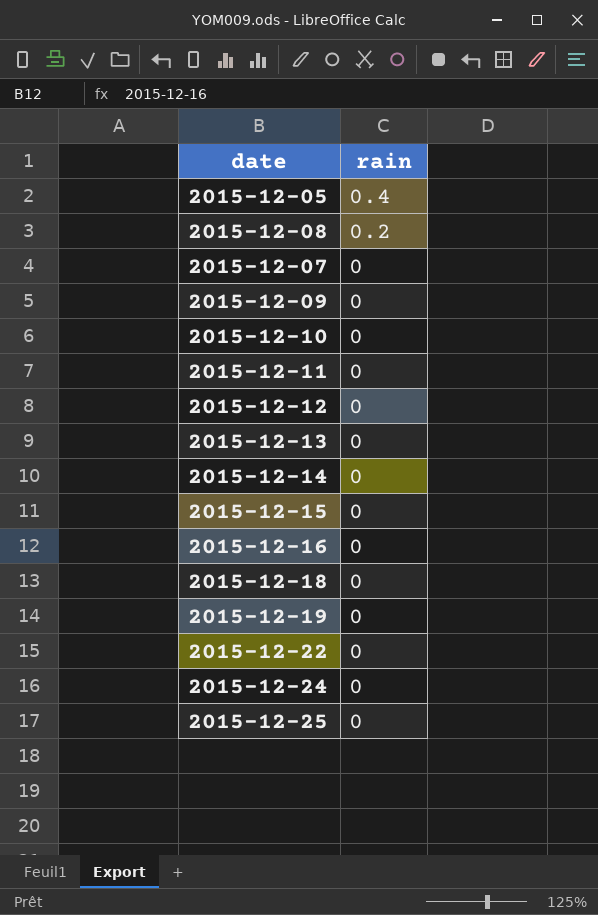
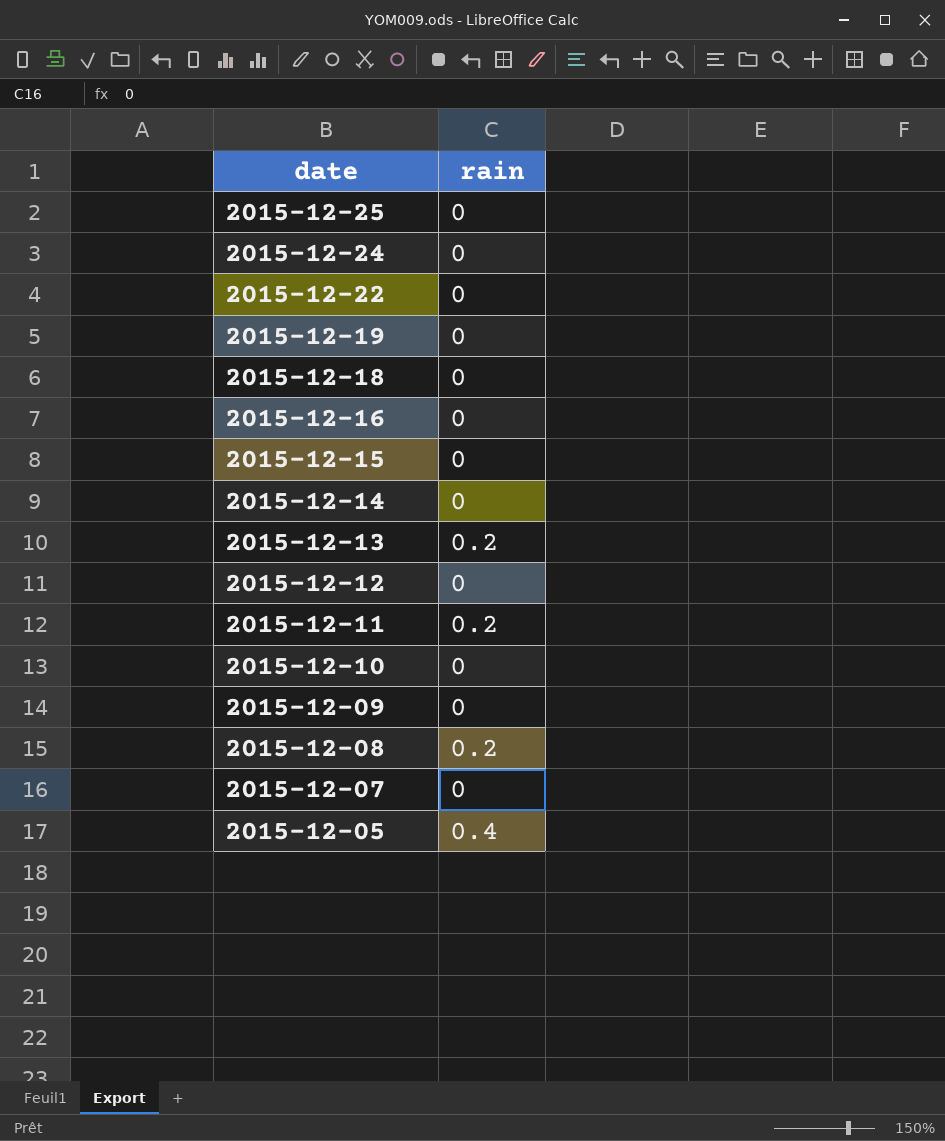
row order: rain descending -> date descending
2015-12-13 | rain: 0 -> 0.2
2015-12-11 | rain: 0 -> 0.2

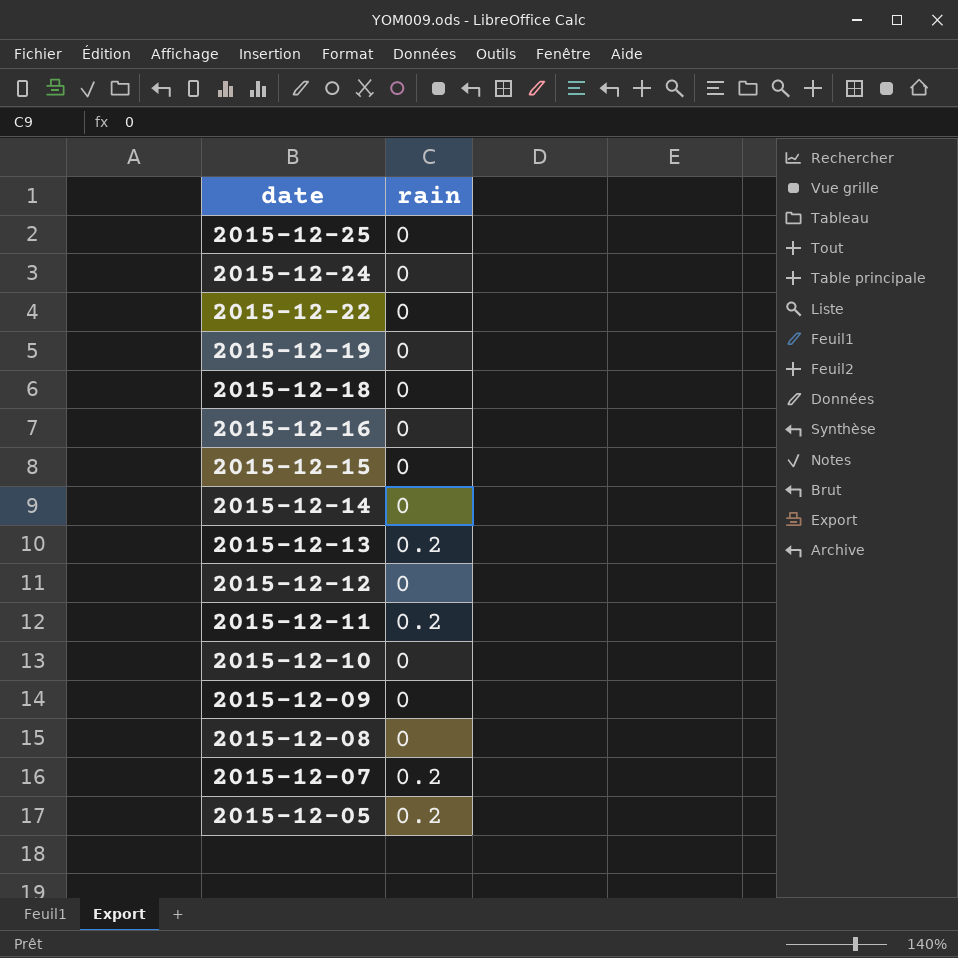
2015-12-08 | rain: 0.2 -> 0
2015-12-07 | rain: 0 -> 0.2
2015-12-05 | rain: 0.4 -> 0.2

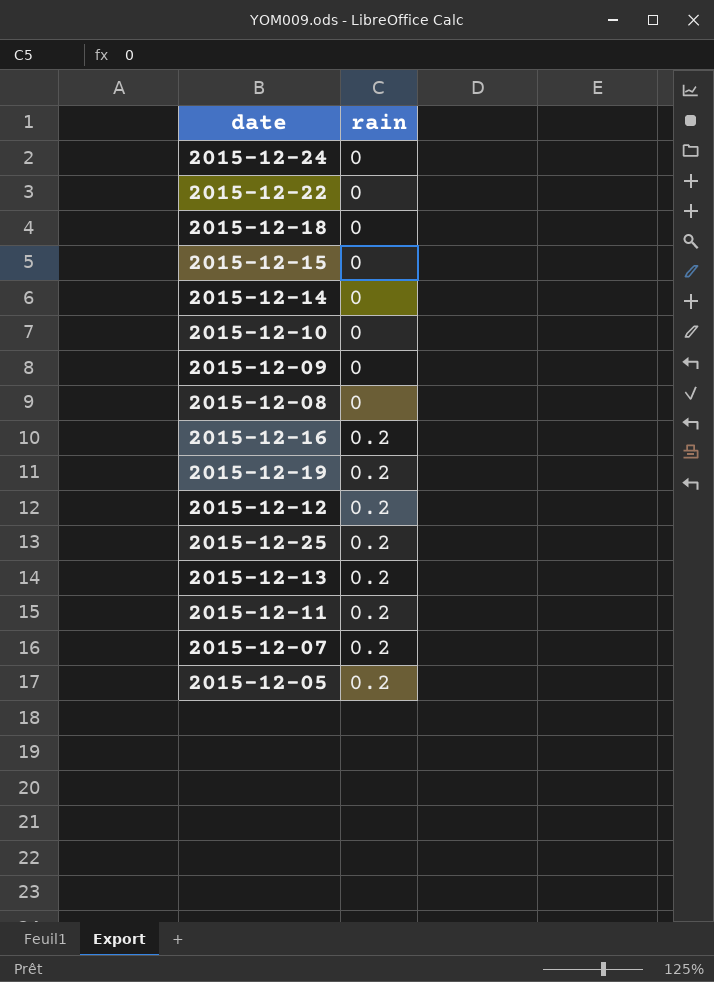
row order: date descending -> rain ascending
2015-12-16 | rain: 0 -> 0.2
2015-12-19 | rain: 0 -> 0.2
2015-12-12 | rain: 0 -> 0.2
2015-12-25 | rain: 0 -> 0.2

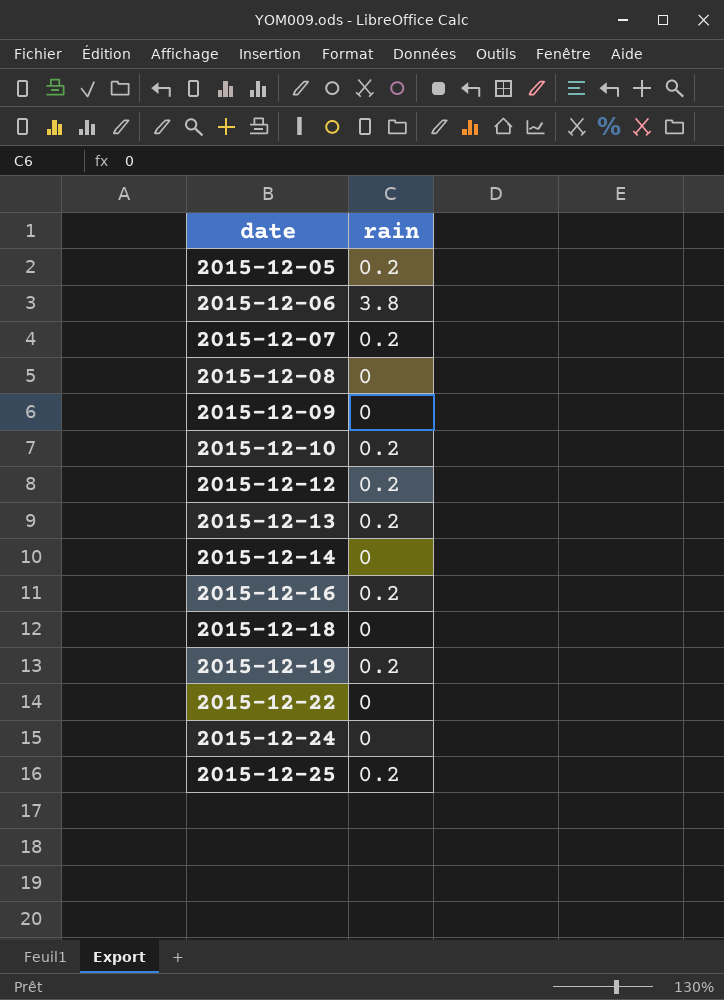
row order: rain ascending -> date ascending
row 2015-12-15: 0 -> none
row 2015-12-11: 0.2 -> none
row 2015-12-06: none -> 3.8
2015-12-10 | rain: 0 -> 0.2

